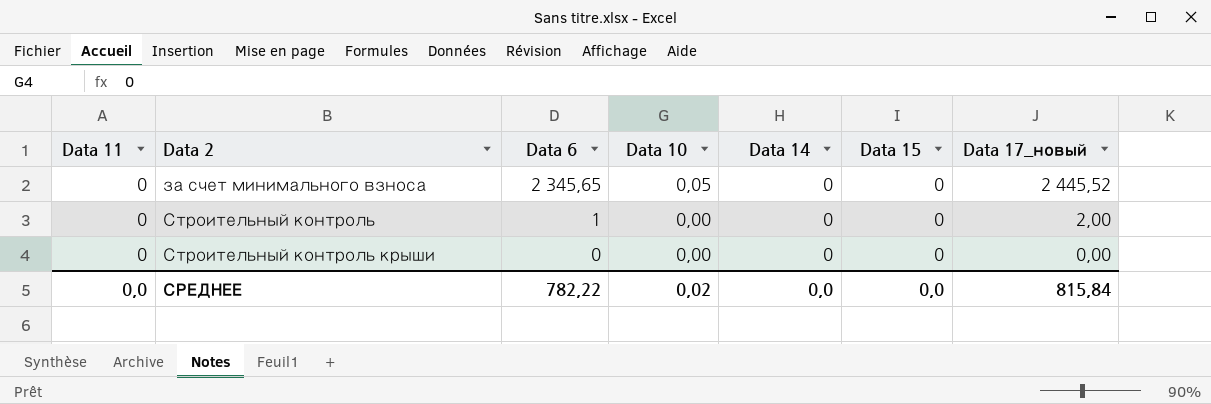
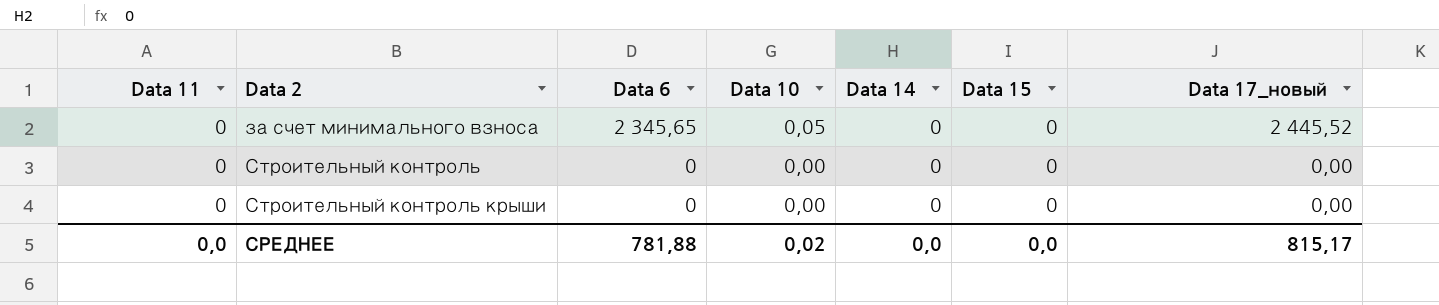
Строительный контроль | Data 6: 1 -> 0
Строительный контроль | Data 17_новый: 2,00 -> 0,00
СРЕДНЕЕ | Data 6: 782,22 -> 781,88
СРЕДНЕЕ | Data 17_новый: 815,84 -> 815,17

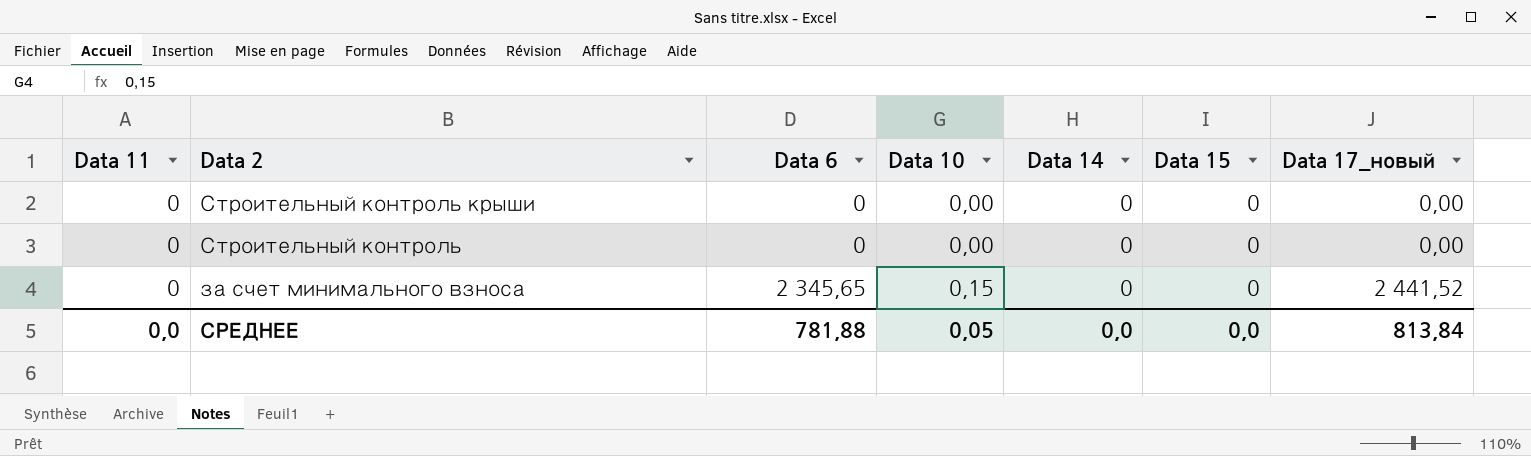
row order: Data 2 ascending -> Data 2 descending
за счет минимального взноса | Data 10: 0,05 -> 0,15
за счет минимального взноса | Data 17_новый: 2 445,52 -> 2 441,52
СРЕДНЕЕ | Data 10: 0,02 -> 0,05
СРЕДНЕЕ | Data 17_новый: 815,17 -> 813,84

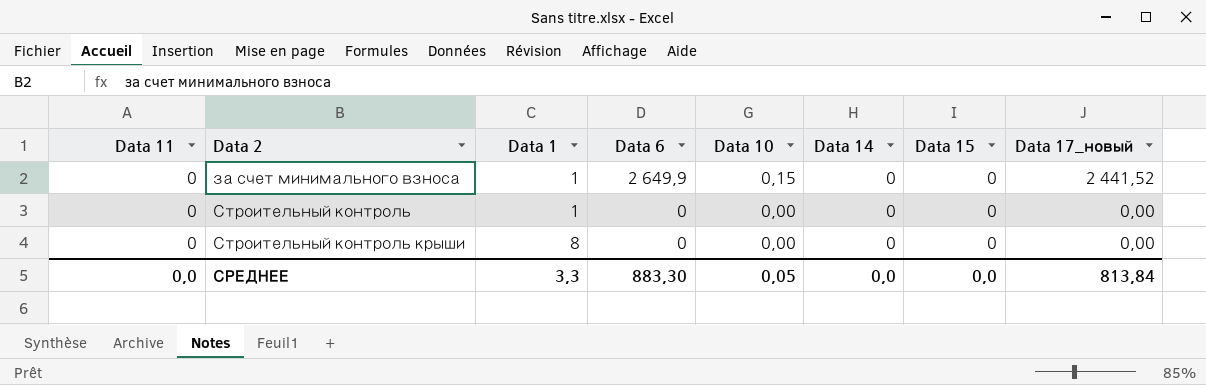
row order: Data 2 descending -> Data 2 ascending
column Data 1 | position: none -> 3
за счет минимального взноса | Data 6: 2 345,65 -> 2 649,9
СРЕДНЕЕ | Data 6: 781,88 -> 883,30

